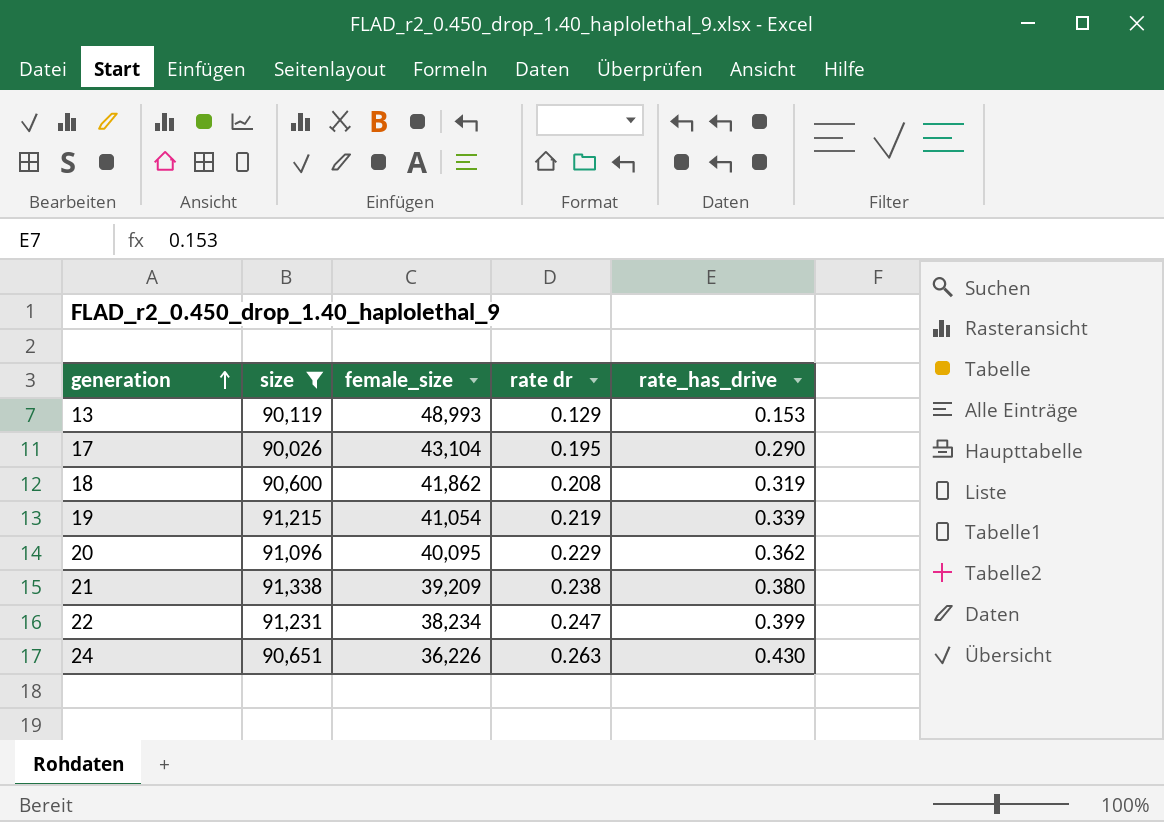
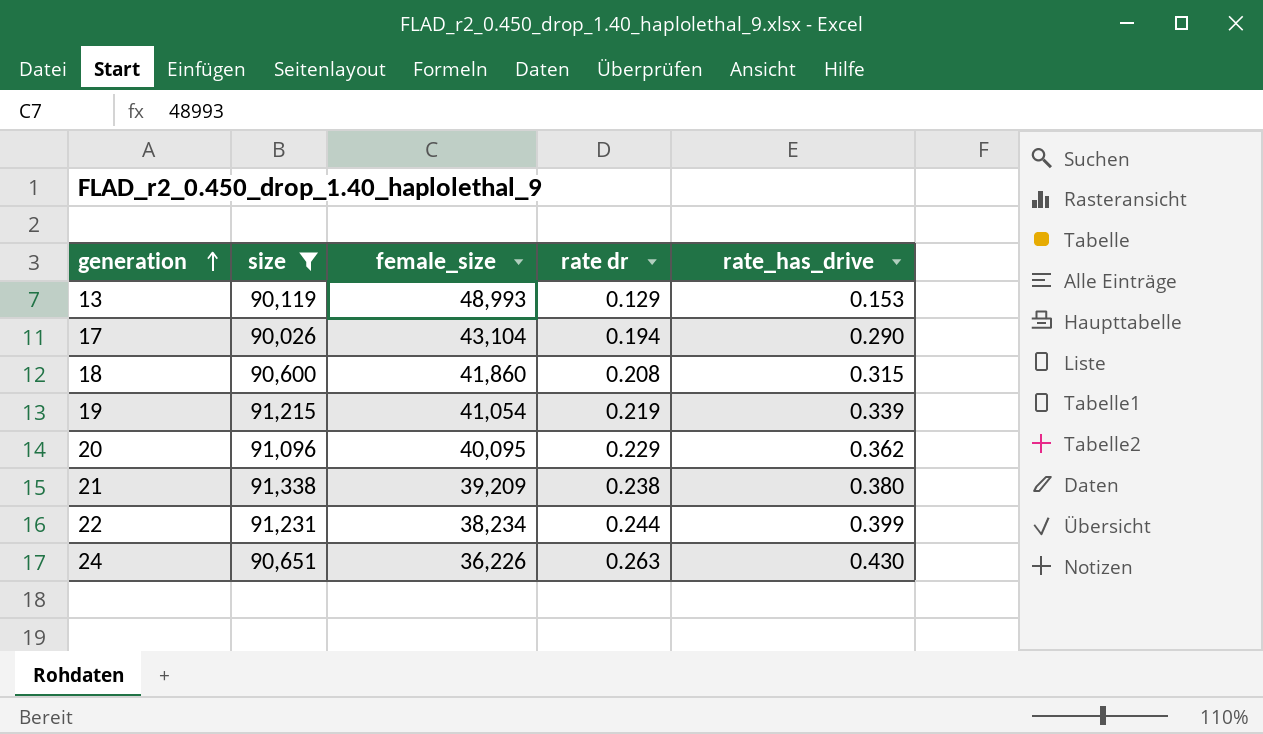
17 | rate dr: 0.195 -> 0.194
18 | female_size: 41,862 -> 41,860
18 | rate_has_drive: 0.319 -> 0.315
22 | rate dr: 0.247 -> 0.244

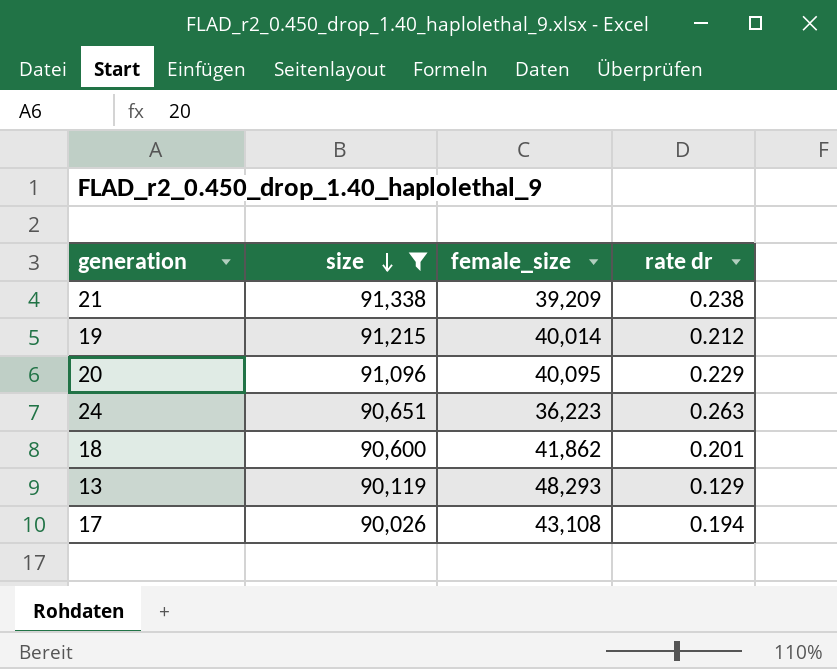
row order: generation ascending -> size descending
column rate_has_drive | position: 5 -> none
row 22: 91,231 | 38,234 | 0.244 | 0.399 -> none
19 | female_size: 41,054 -> 40,014
19 | rate dr: 0.219 -> 0.212
24 | female_size: 36,226 -> 36,223
18 | female_size: 41,860 -> 41,862
18 | rate dr: 0.208 -> 0.201
13 | female_size: 48,993 -> 48,293
17 | female_size: 43,104 -> 43,108

